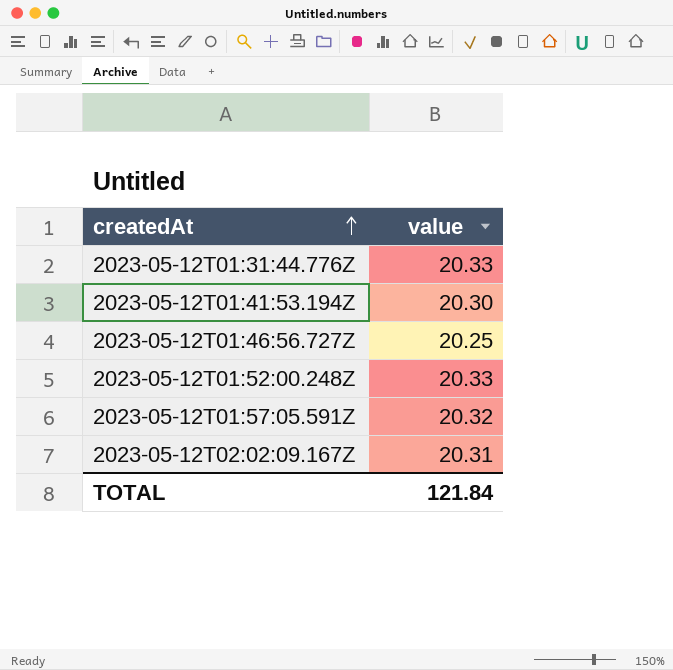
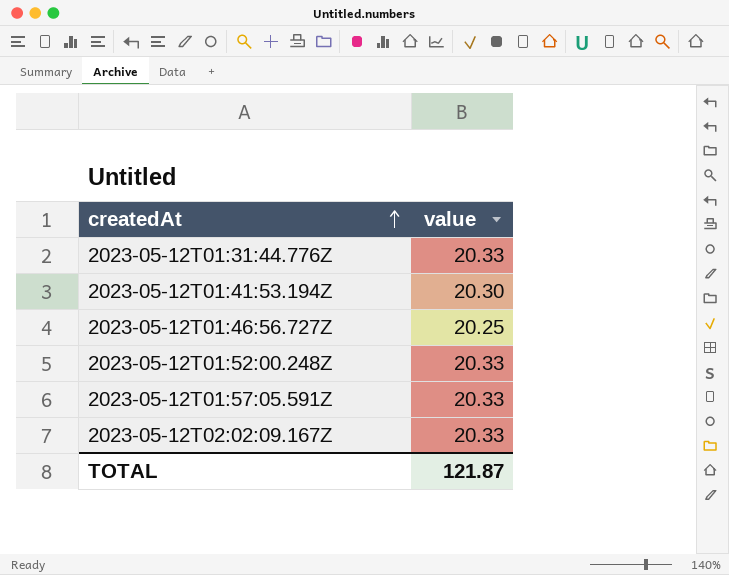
2023-05-12T01:57:05.591Z | value: 20.32 -> 20.33
2023-05-12T02:02:09.167Z | value: 20.31 -> 20.33
TOTAL | value: 121.84 -> 121.87

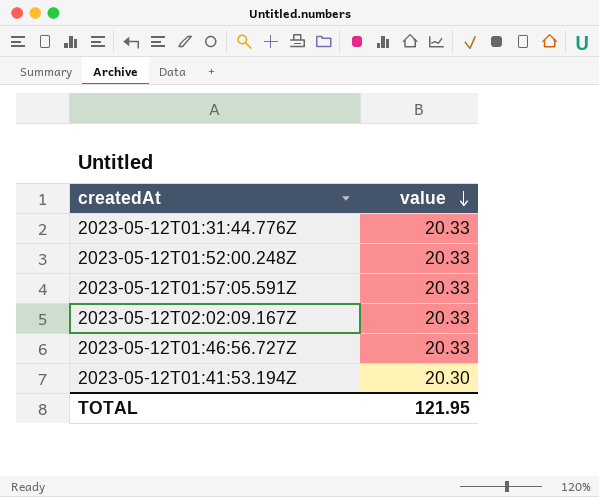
row order: createdAt ascending -> value descending
2023-05-12T01:46:56.727Z | value: 20.25 -> 20.33
TOTAL | value: 121.87 -> 121.95

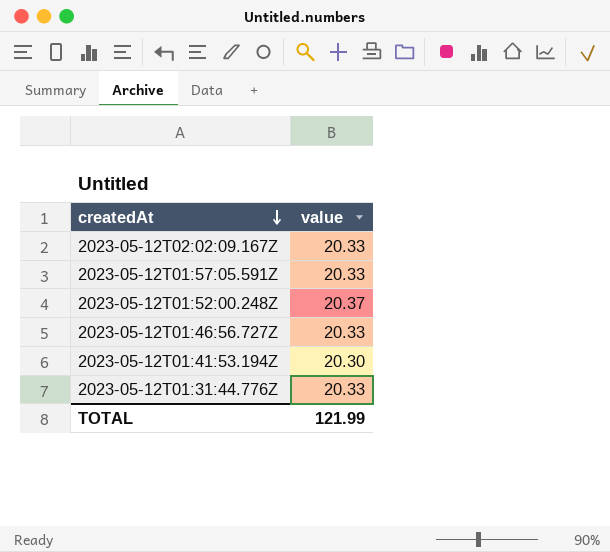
row order: value descending -> createdAt descending
2023-05-12T01:52:00.248Z | value: 20.33 -> 20.37
TOTAL | value: 121.95 -> 121.99

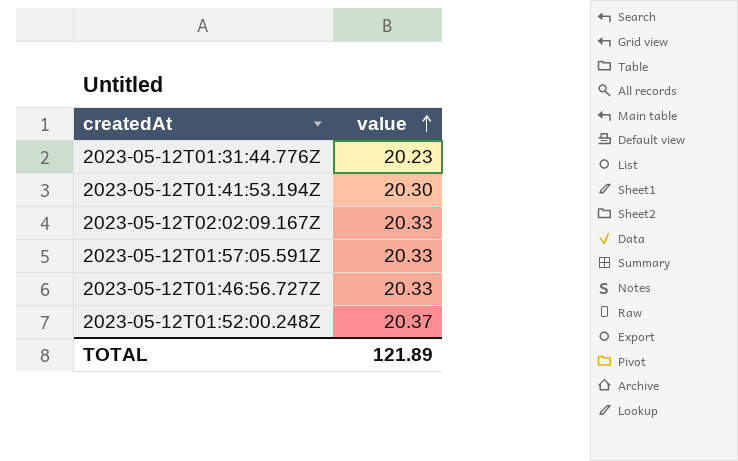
row order: createdAt descending -> value ascending
2023-05-12T01:31:44.776Z | value: 20.33 -> 20.23
TOTAL | value: 121.99 -> 121.89

